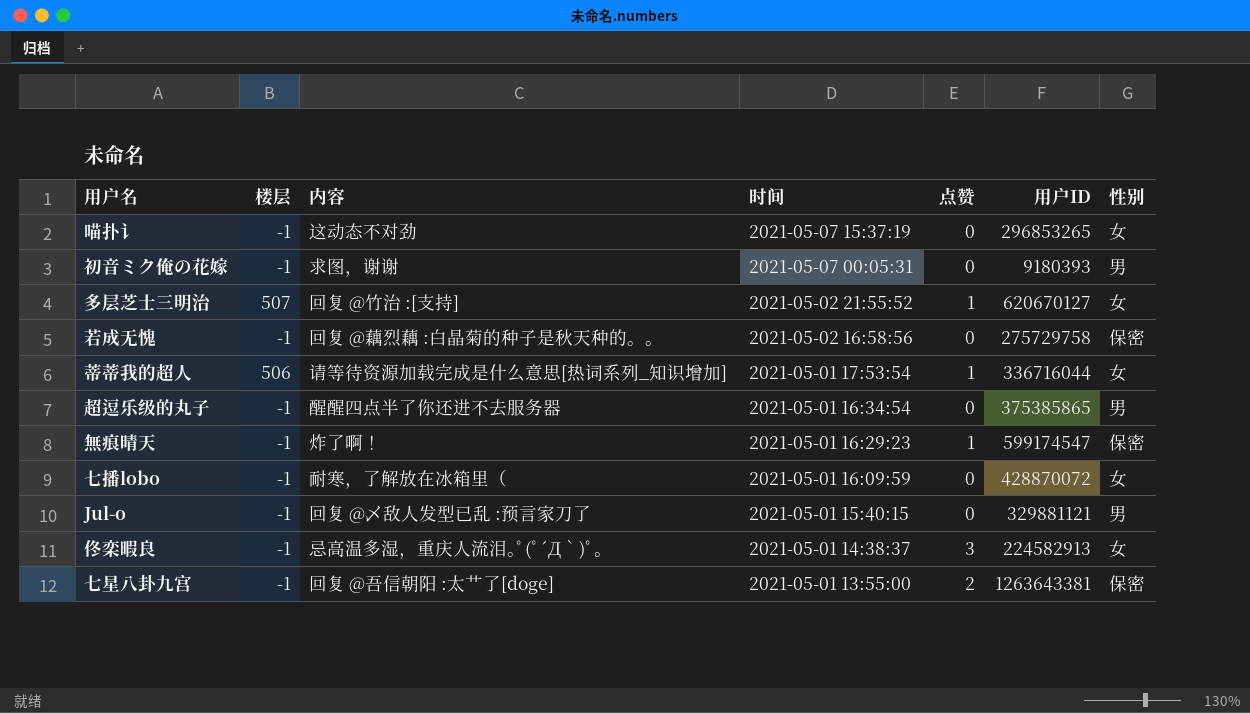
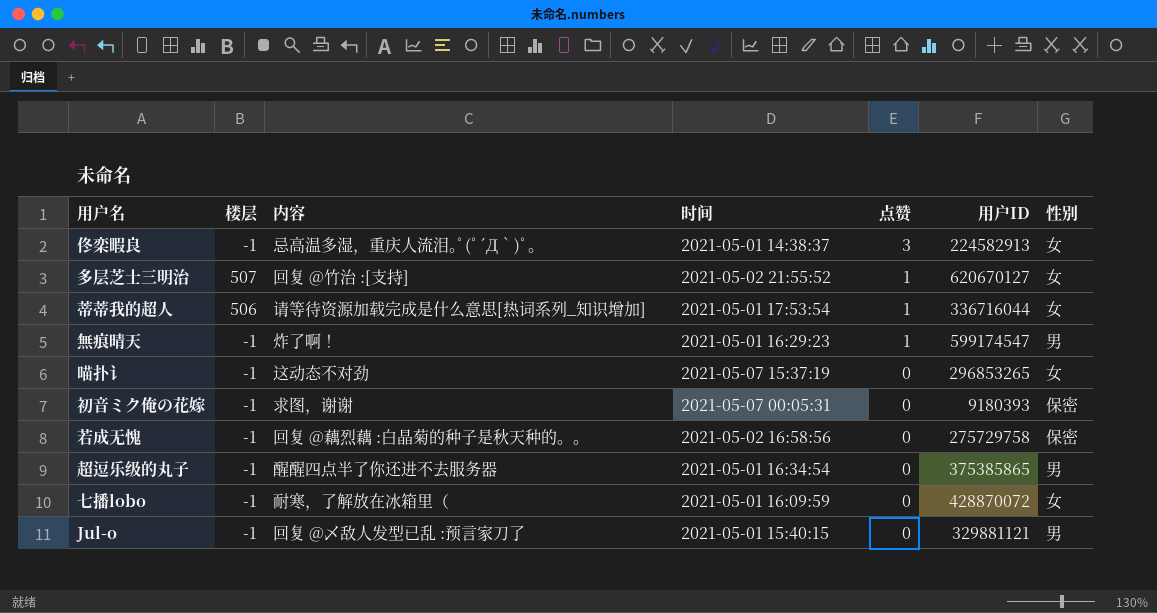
row order: 时间 descending -> 点赞 descending
row 七星八卦九宫: -1 | 回复 @吾信朝阳 :太艹了[doge] | 2021-05-01 13:55:00 | 2 | 1263643381 | 保密 -> none
無痕晴天 | 性别: 保密 -> 男
初音ミク俺の花嫁 | 性别: 男 -> 保密

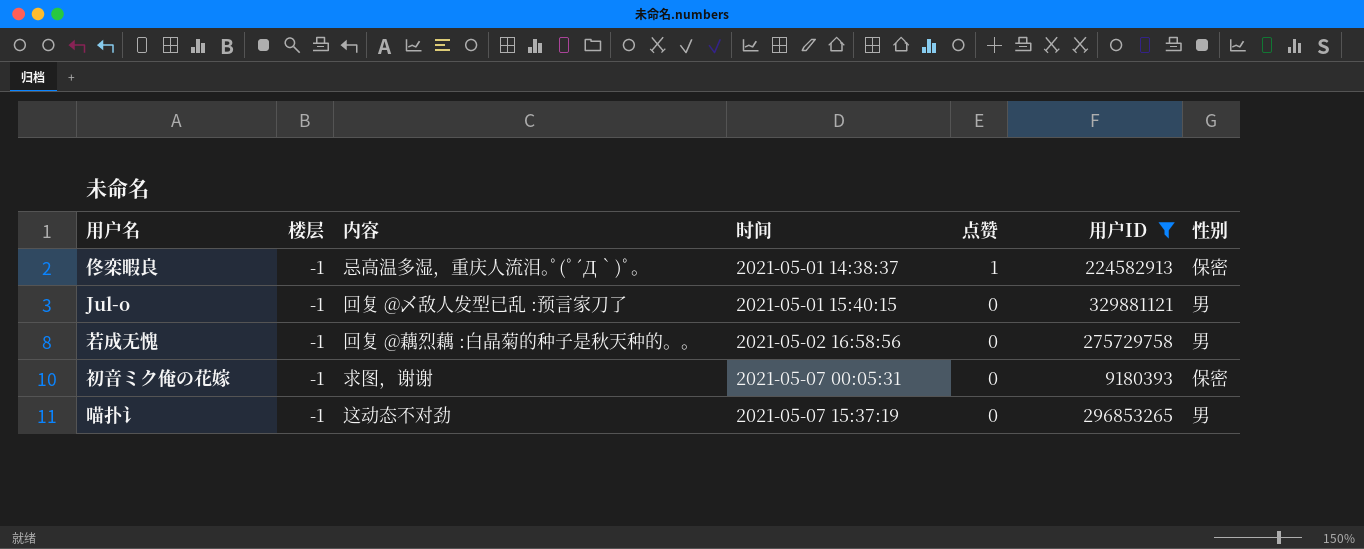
filter: none -> 用户ID <= 329881121
row order: 点赞 descending -> 时间 ascending
佟栾暇良 | 点赞: 3 -> 1
佟栾暇良 | 性别: 女 -> 保密
若成无愧 | 性别: 保密 -> 男
喵扑讠 | 性别: 女 -> 男

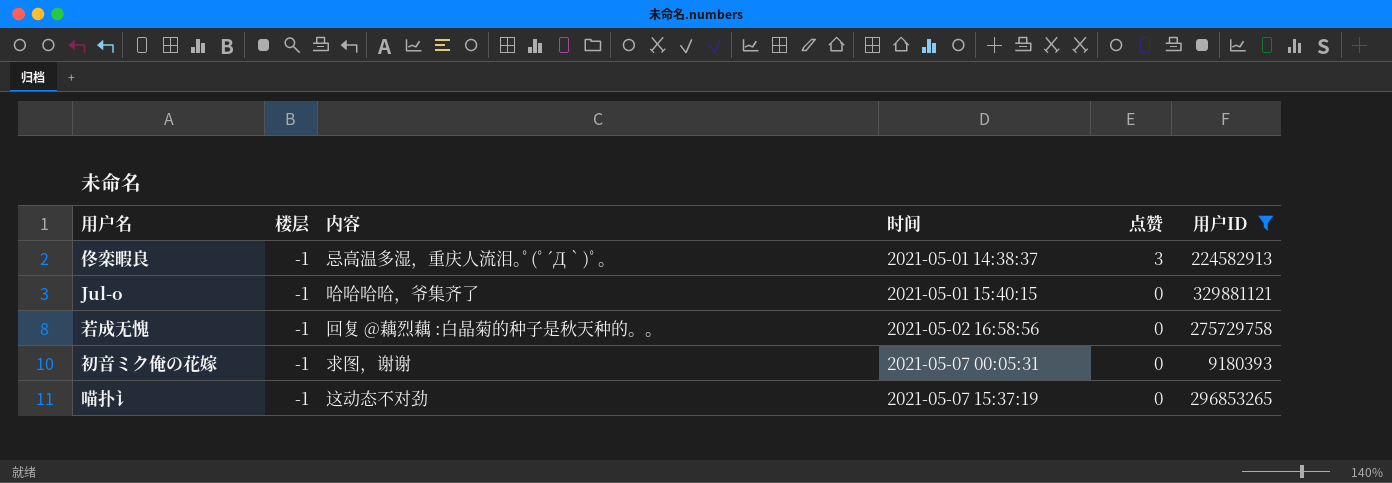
column 性别 | position: 7 -> none
佟栾暇良 | 点赞: 1 -> 3
Jul-o | 内容: 回复 @乄敌人发型已乱 :预言家刀了 -> 哈哈哈哈，爷集齐了

